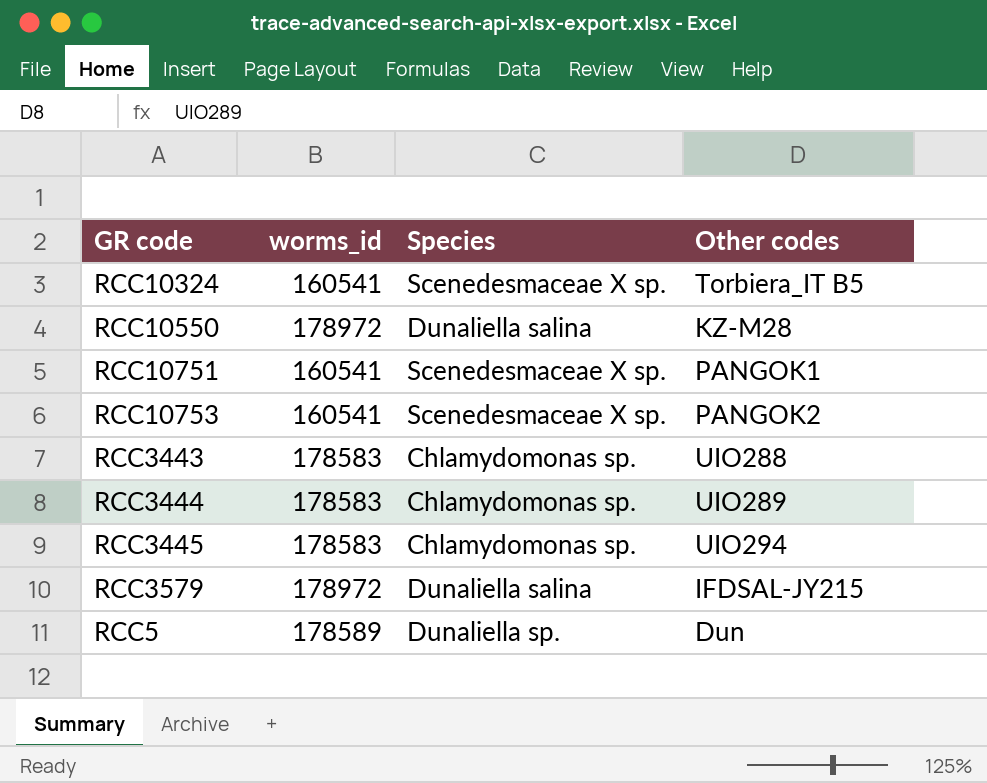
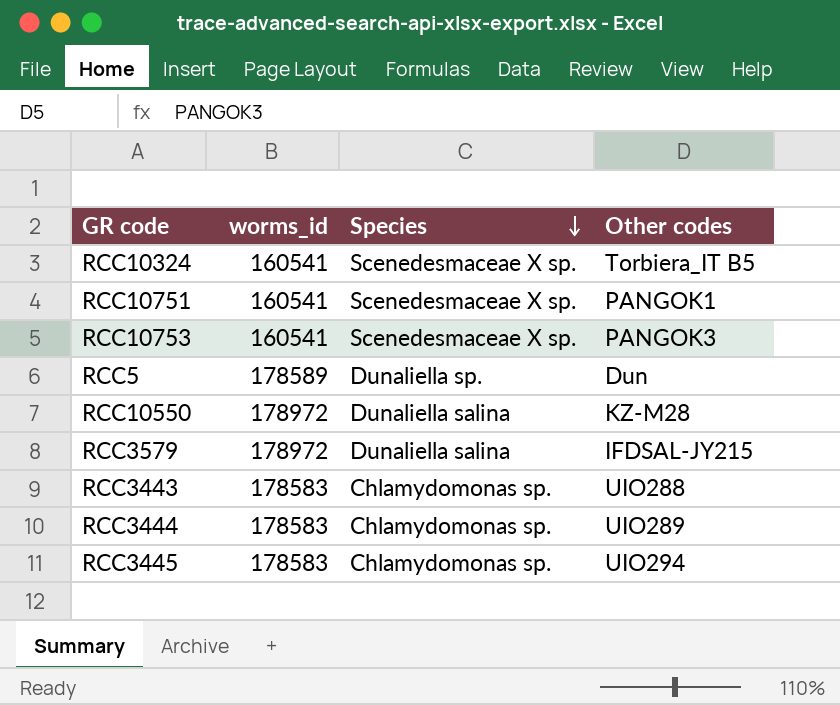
row order: none -> Species descending
RCC10753 | Other codes: PANGOK2 -> PANGOK3

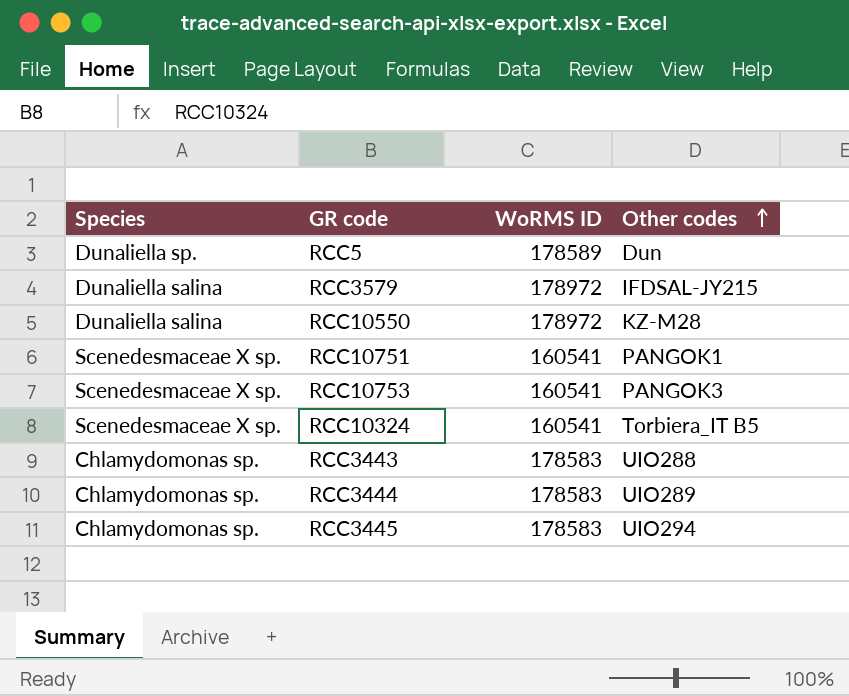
row order: Species descending -> Other codes ascending
column Species | position: 3 -> 1
column name: worms_id -> WoRMS ID

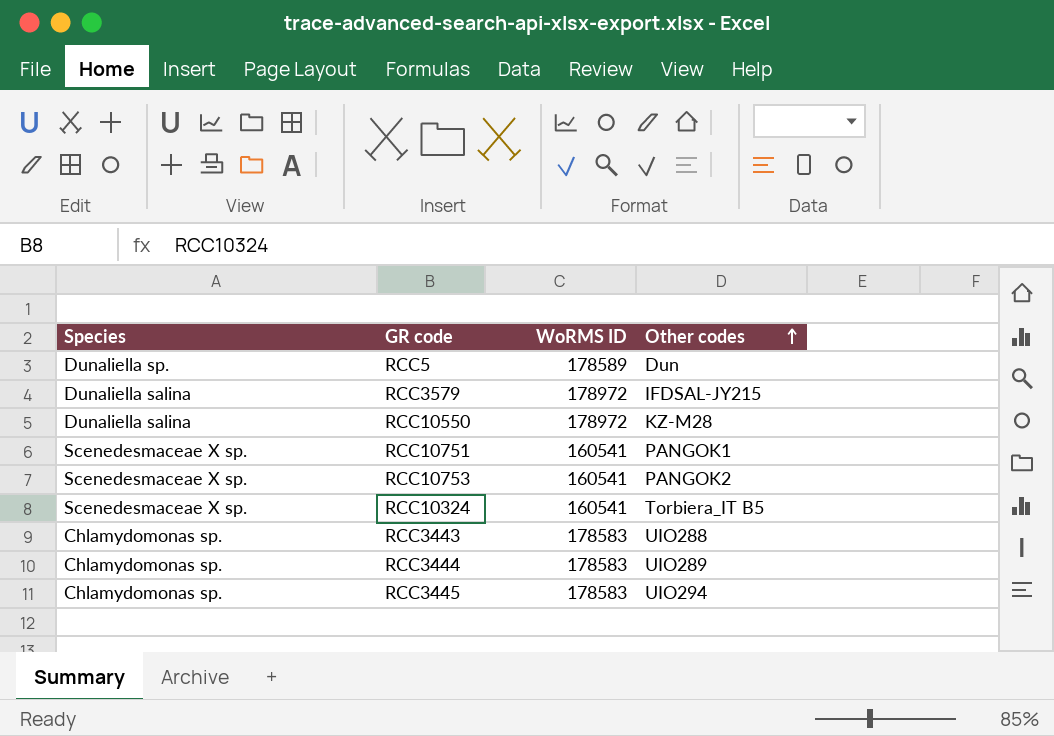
RCC10753 | Other codes: PANGOK3 -> PANGOK2

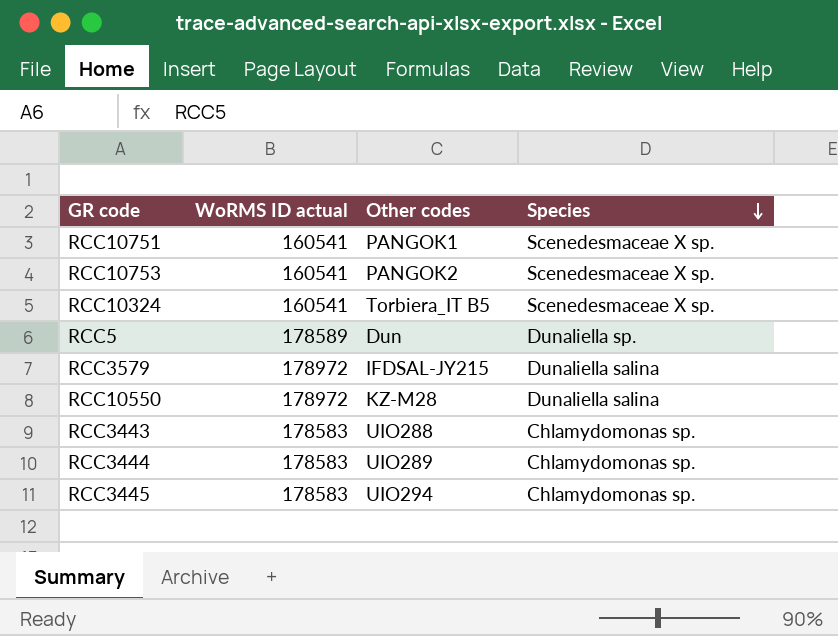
row order: Other codes ascending -> Species descending
column name: WoRMS ID -> WoRMS ID actual
column Species | position: 1 -> 4

